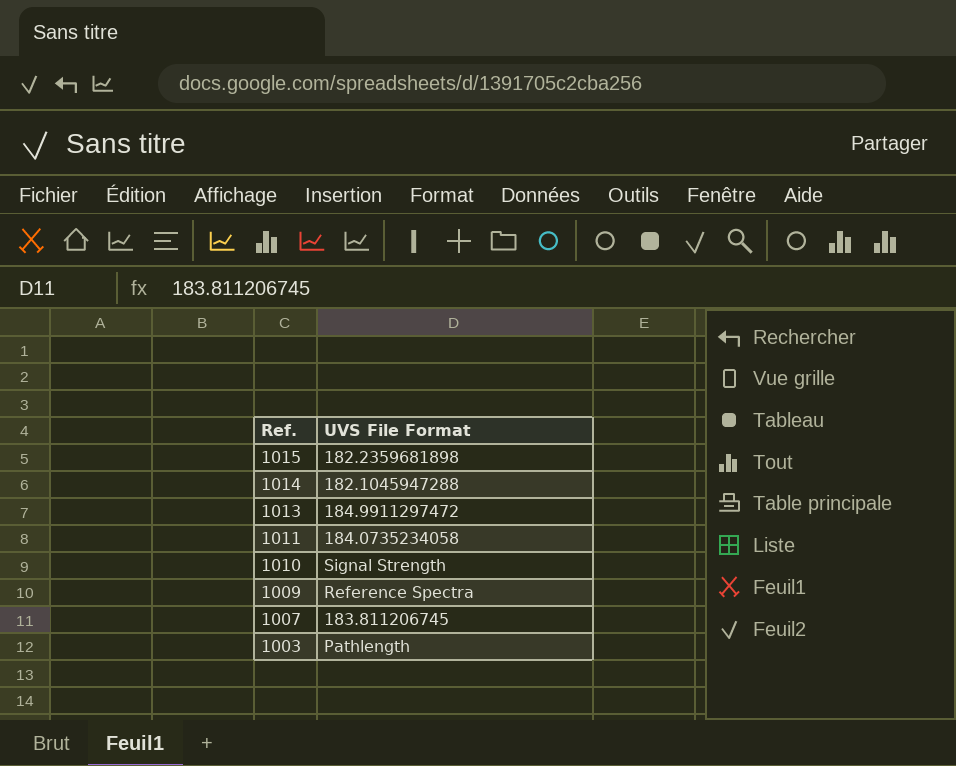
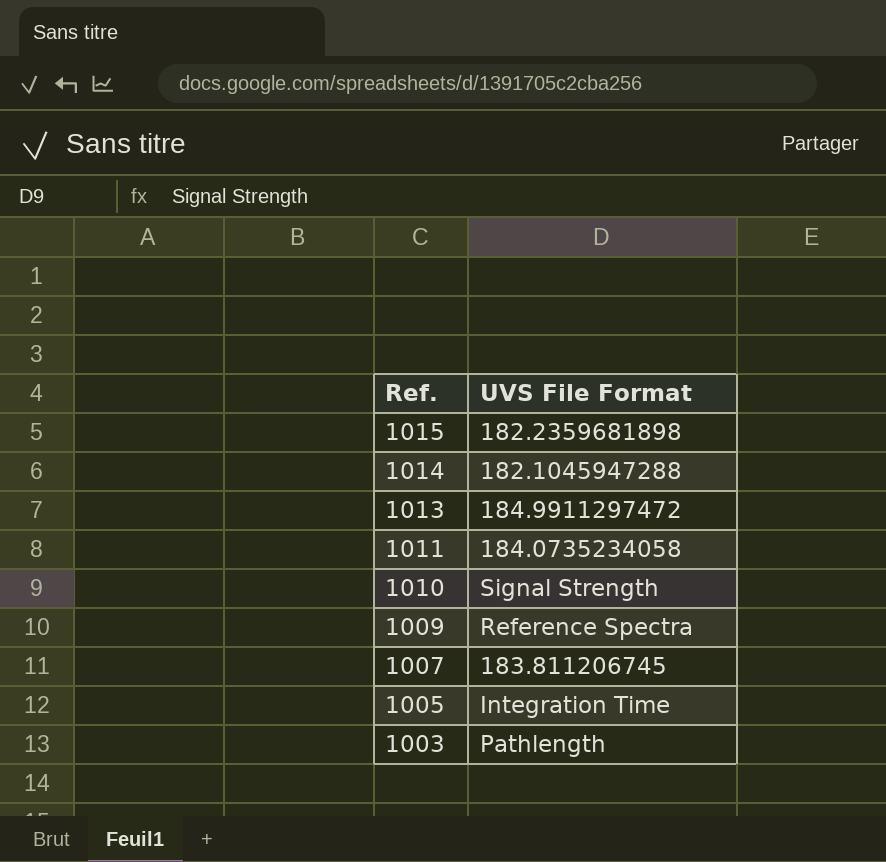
row 1005: none -> Integration Time

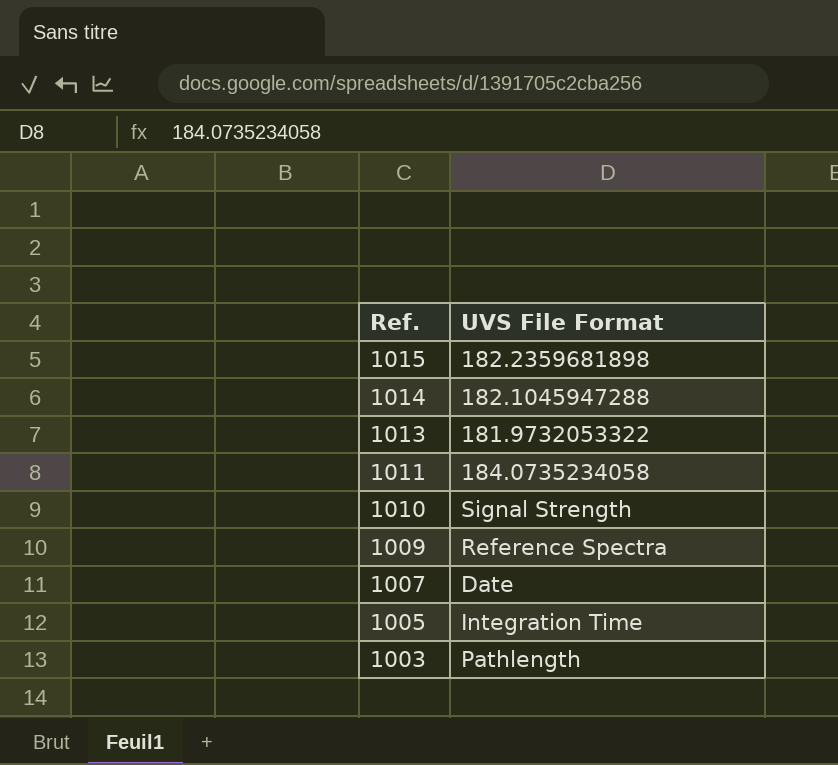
1013 | UVS File Format: 184.9911297472 -> 181.9732053322
1007 | UVS File Format: 183.811206745 -> Date

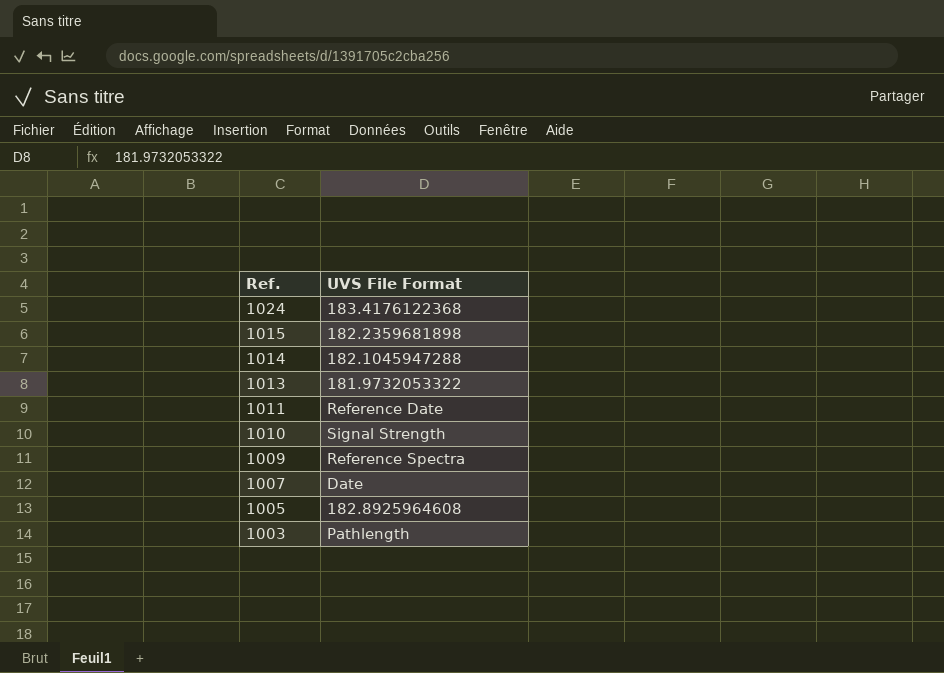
row 1024: none -> 183.4176122368
1011 | UVS File Format: 184.0735234058 -> Reference Date
1005 | UVS File Format: Integration Time -> 182.8925964608

